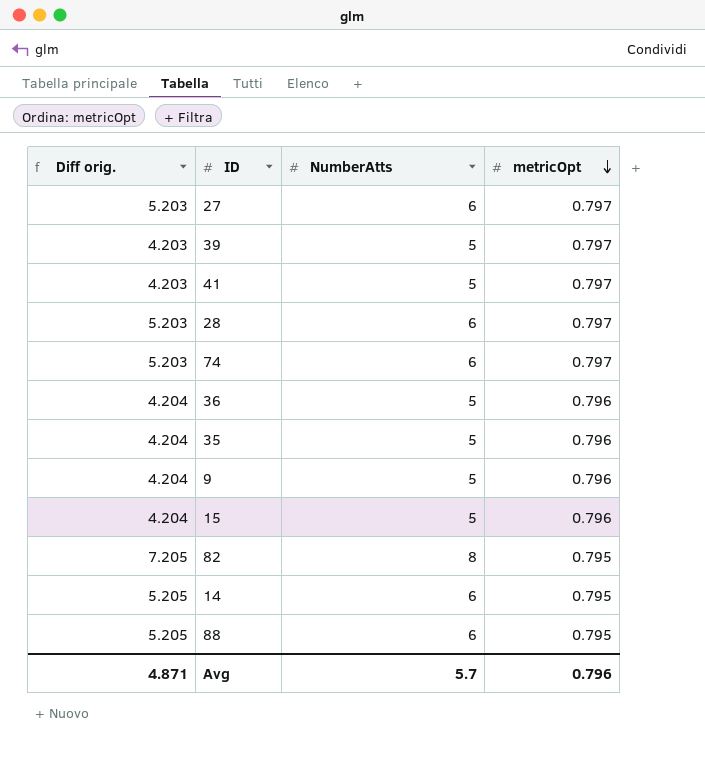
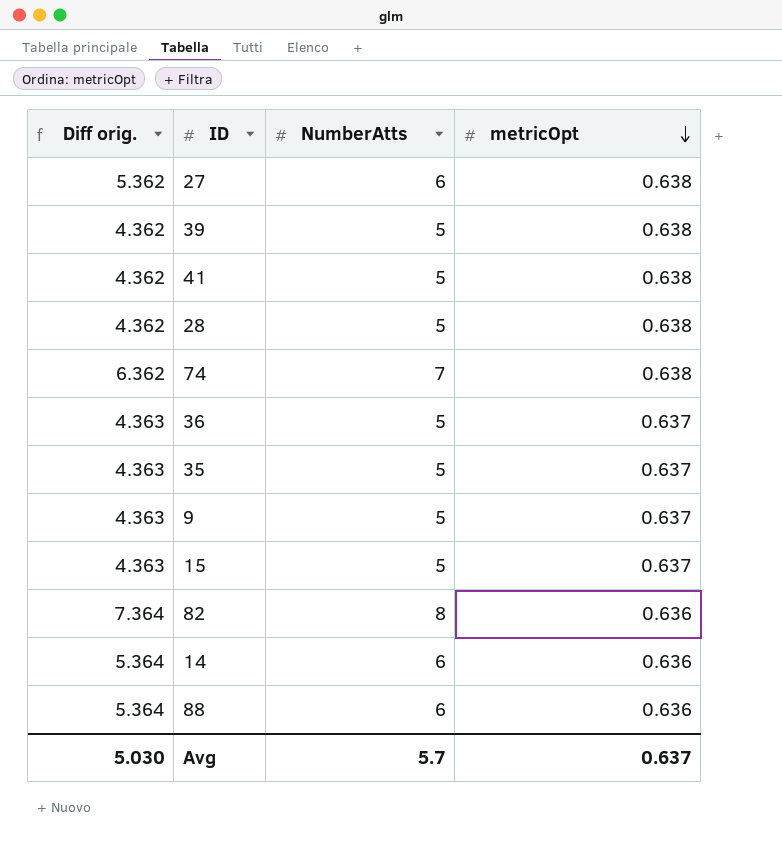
27 | Diff orig.: 5.203 -> 5.362
27 | metricOpt: 0.797 -> 0.638
39 | Diff orig.: 4.203 -> 4.362
39 | metricOpt: 0.797 -> 0.638
41 | Diff orig.: 4.203 -> 4.362
41 | metricOpt: 0.797 -> 0.638
28 | Diff orig.: 5.203 -> 4.362
28 | NumberAtts: 6 -> 5
28 | metricOpt: 0.797 -> 0.638
74 | Diff orig.: 5.203 -> 6.362
74 | NumberAtts: 6 -> 7
74 | metricOpt: 0.797 -> 0.638
36 | Diff orig.: 4.204 -> 4.363
36 | metricOpt: 0.796 -> 0.637
35 | Diff orig.: 4.204 -> 4.363
35 | metricOpt: 0.796 -> 0.637
9 | Diff orig.: 4.204 -> 4.363
9 | metricOpt: 0.796 -> 0.637
15 | Diff orig.: 4.204 -> 4.363
15 | metricOpt: 0.796 -> 0.637
82 | Diff orig.: 7.205 -> 7.364
82 | metricOpt: 0.795 -> 0.636
14 | Diff orig.: 5.205 -> 5.364
14 | metricOpt: 0.795 -> 0.636
88 | Diff orig.: 5.205 -> 5.364
88 | metricOpt: 0.795 -> 0.636
Avg | Diff orig.: 4.871 -> 5.030
Avg | metricOpt: 0.796 -> 0.637

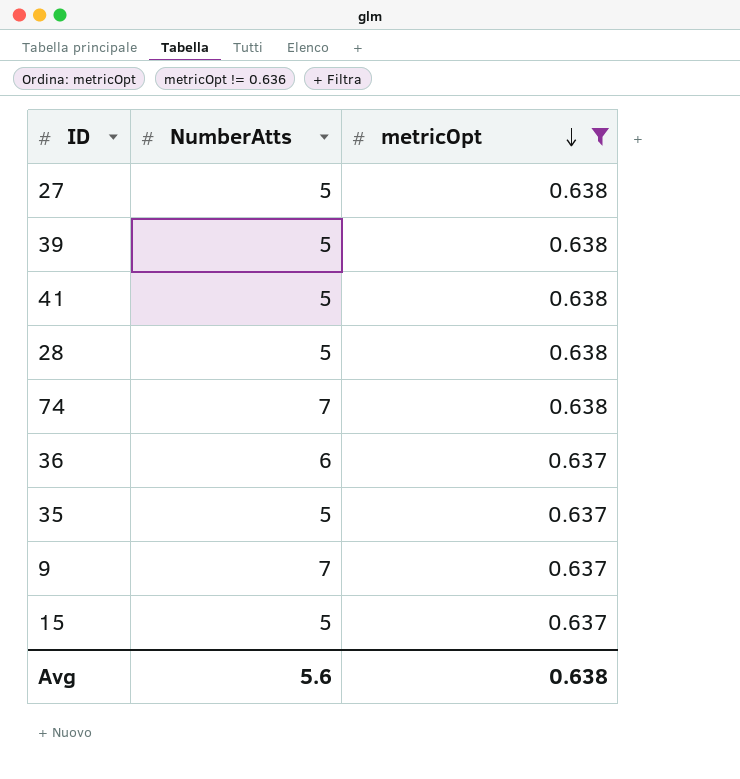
filter: none -> metricOpt != 0.636
column Diff orig. | formula: [NumberAtts] - [metricOpt] -> none
27 | NumberAtts: 6 -> 5
36 | NumberAtts: 5 -> 6
9 | NumberAtts: 5 -> 7
Avg | NumberAtts: 5.7 -> 5.6
Avg | metricOpt: 0.637 -> 0.638

